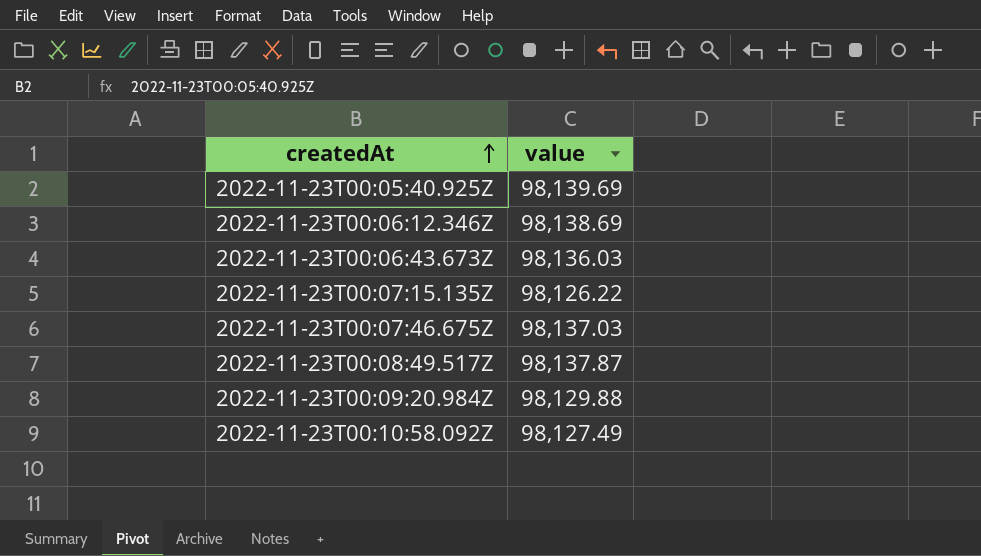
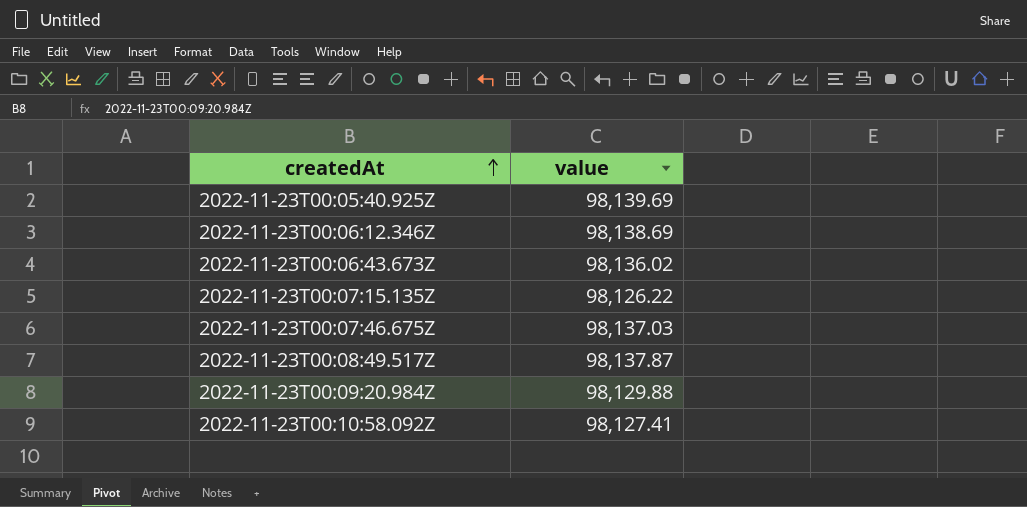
2022-11-23T00:06:43.673Z | value: 98,136.03 -> 98,136.02
2022-11-23T00:10:58.092Z | value: 98,127.49 -> 98,127.41

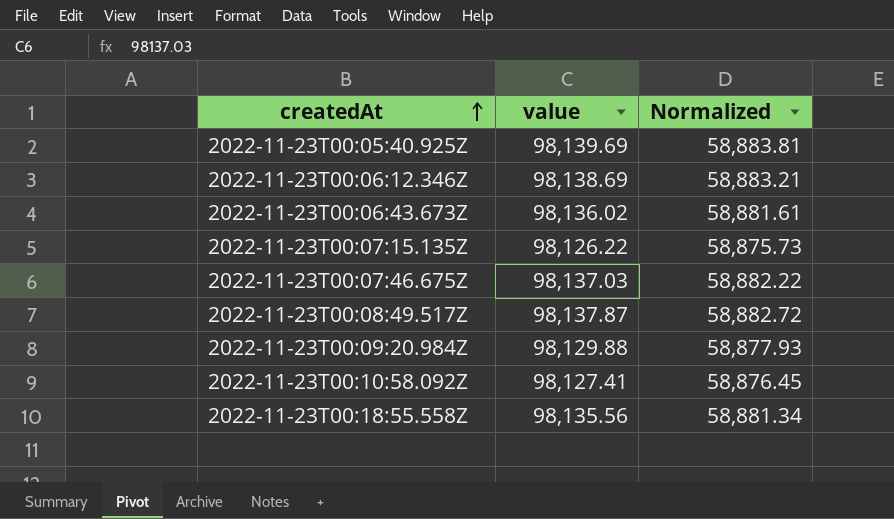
column Normalized | formula: none -> [value] * 0.6
row 2022-11-23T00:18:55.558Z: none -> 98,135.56 | 58,881.34

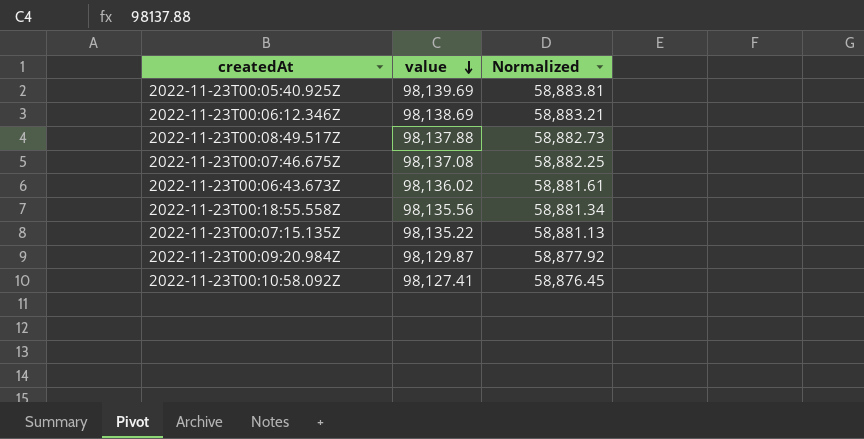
row order: createdAt ascending -> value descending
2022-11-23T00:08:49.517Z | value: 98,137.87 -> 98,137.88
2022-11-23T00:08:49.517Z | Normalized: 58,882.72 -> 58,882.73
2022-11-23T00:07:46.675Z | value: 98,137.03 -> 98,137.08
2022-11-23T00:07:46.675Z | Normalized: 58,882.22 -> 58,882.25
2022-11-23T00:07:15.135Z | value: 98,126.22 -> 98,135.22
2022-11-23T00:07:15.135Z | Normalized: 58,875.73 -> 58,881.13
2022-11-23T00:09:20.984Z | value: 98,129.88 -> 98,129.87
2022-11-23T00:09:20.984Z | Normalized: 58,877.93 -> 58,877.92

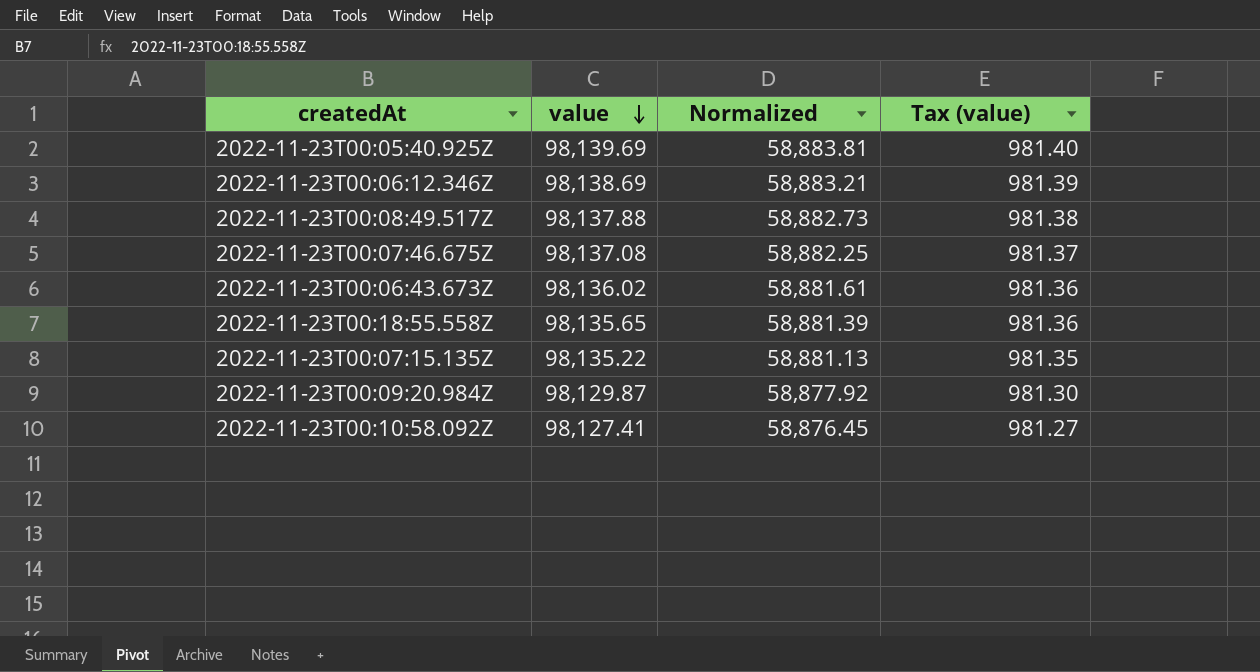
column Tax (value) | formula: none -> [value] * 0.01
2022-11-23T00:18:55.558Z | value: 98,135.56 -> 98,135.65
2022-11-23T00:18:55.558Z | Normalized: 58,881.34 -> 58,881.39

